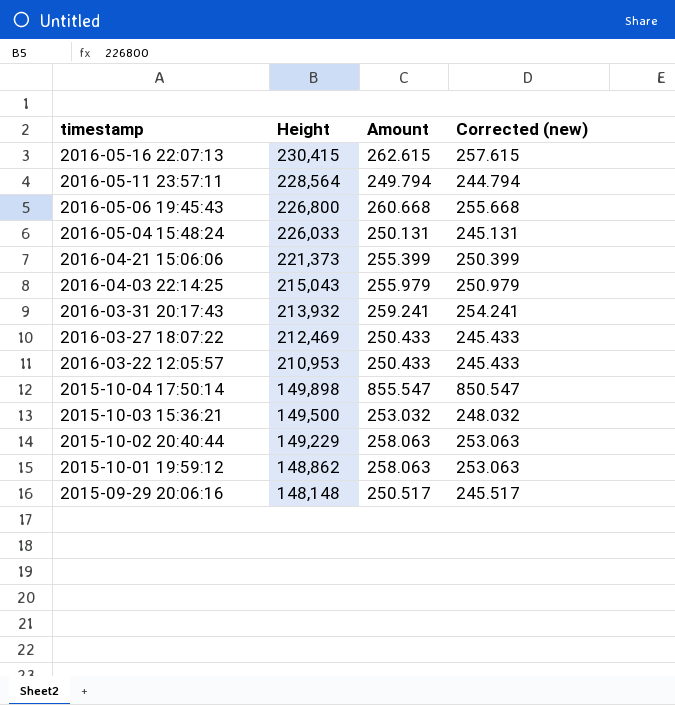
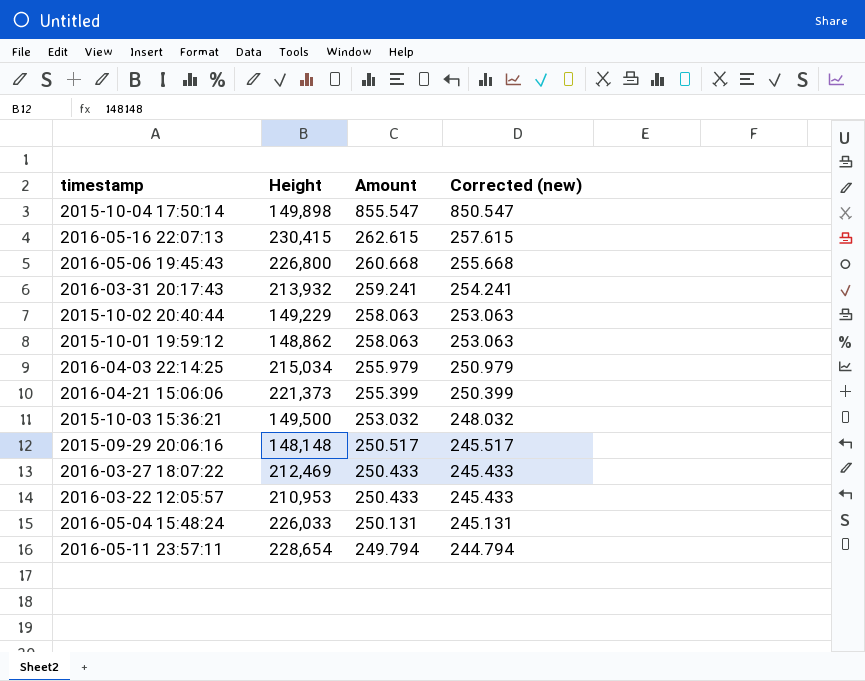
row order: timestamp descending -> Amount descending
2016-04-03 22:14:25 | Height: 215,043 -> 215,034
2016-05-11 23:57:11 | Height: 228,564 -> 228,654

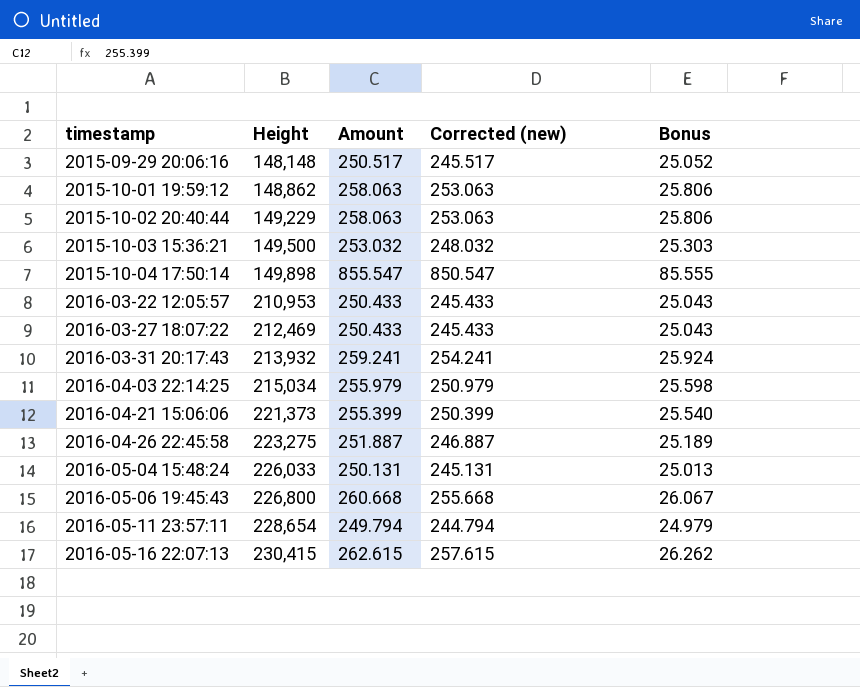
row order: Amount descending -> timestamp ascending
column Bonus | formula: none -> [Amount] * 0.1
row 2016-04-26 22:45:58: none -> 223,275 | 251.887 | 246.887 | 25.189

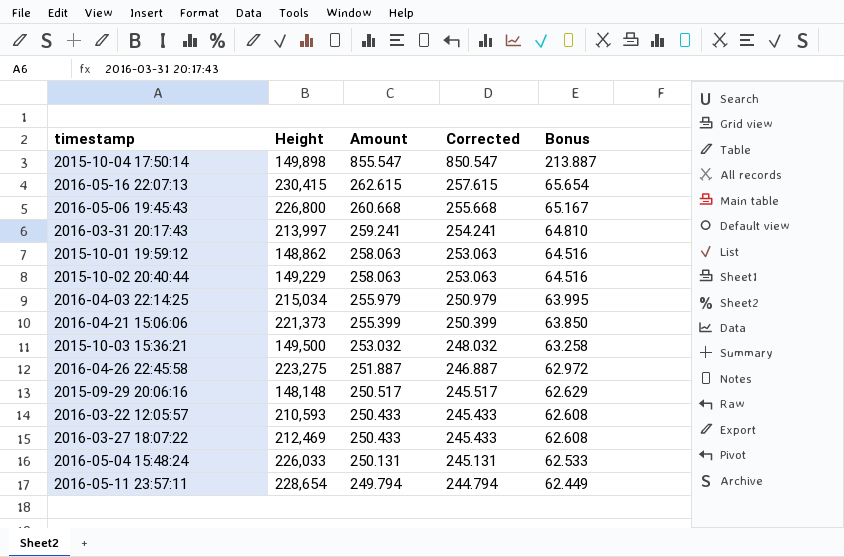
row order: timestamp ascending -> Amount descending
column name: Corrected (new) -> Corrected
column Bonus | formula: [Amount] * 0.1 -> [Amount] * 0.25
2016-03-31 20:17:43 | Height: 213,932 -> 213,997
2016-03-22 12:05:57 | Height: 210,953 -> 210,593

